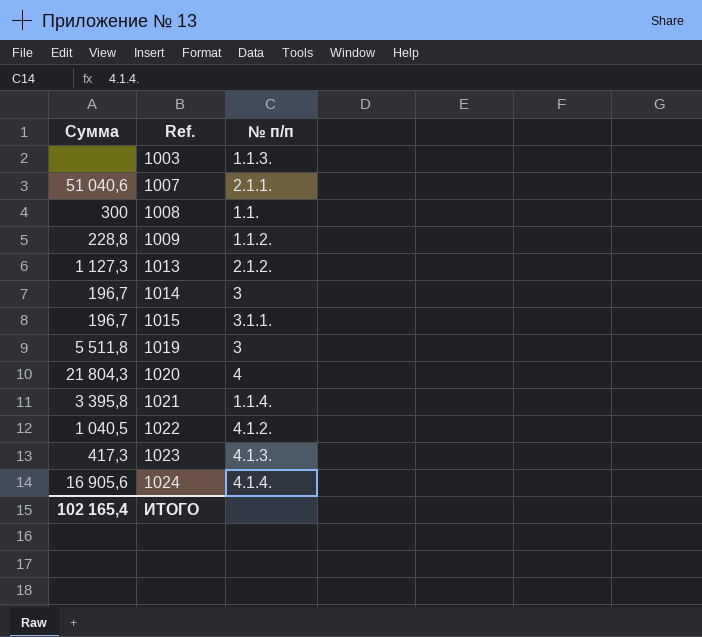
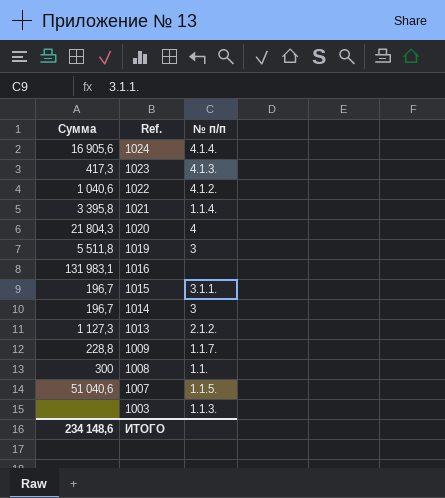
row order: Ref. ascending -> Ref. descending
1022 | Сумма: 1 040,5 -> 1 040,6
row 1016: none -> 131 983,1 | none
1009 | № п/п: 1.1.2. -> 1.1.7.
1007 | № п/п: 2.1.1. -> 1.1.5.
ИТОГО | Сумма: 102 165,4 -> 234 148,6

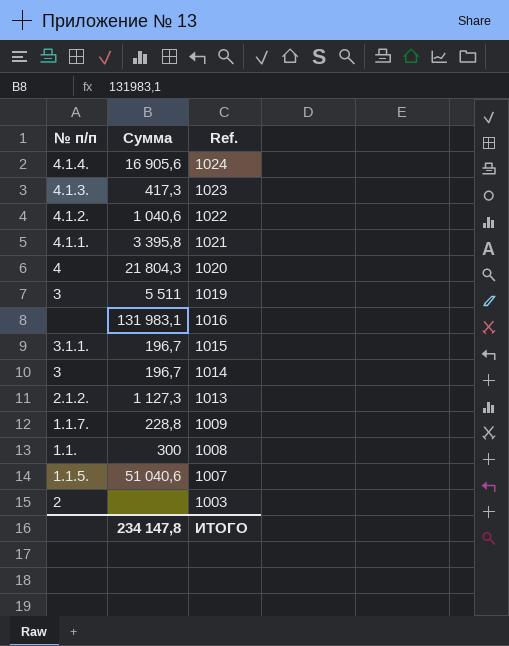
column № п/п | position: 3 -> 1
1021 | № п/п: 1.1.4. -> 4.1.1.
1019 | Сумма: 5 511,8 -> 5 511
1003 | № п/п: 1.1.3. -> 2
ИТОГО | Сумма: 234 148,6 -> 234 147,8

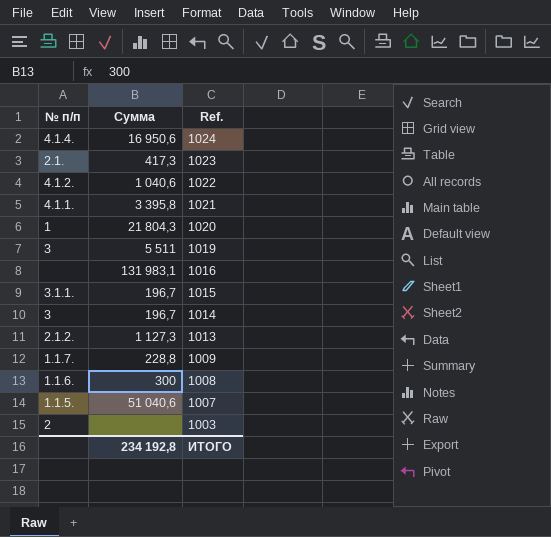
1024 | Сумма: 16 905,6 -> 16 950,6
1023 | № п/п: 4.1.3. -> 2.1.
1020 | № п/п: 4 -> 1
1008 | № п/п: 1.1. -> 1.1.6.
ИТОГО | Сумма: 234 147,8 -> 234 192,8

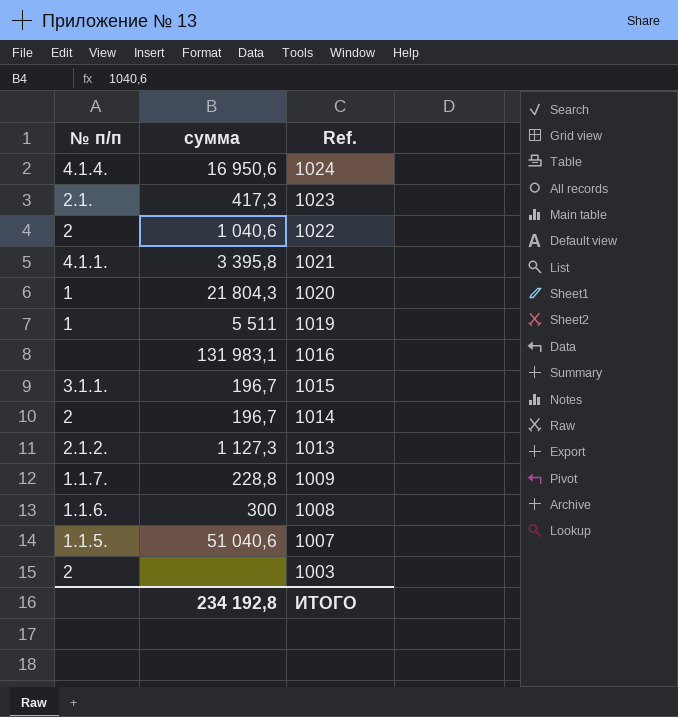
column name: Сумма -> сумма
1022 | № п/п: 4.1.2. -> 2
1019 | № п/п: 3 -> 1
1014 | № п/п: 3 -> 2

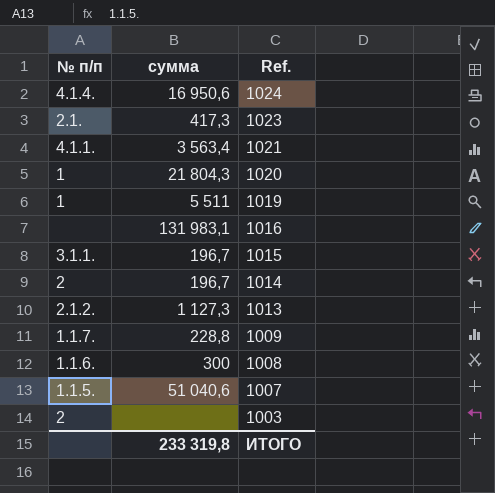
row 1022: 2 | 1 040,6 -> none
1021 | сумма: 3 395,8 -> 3 563,4
ИТОГО | сумма: 234 192,8 -> 233 319,8

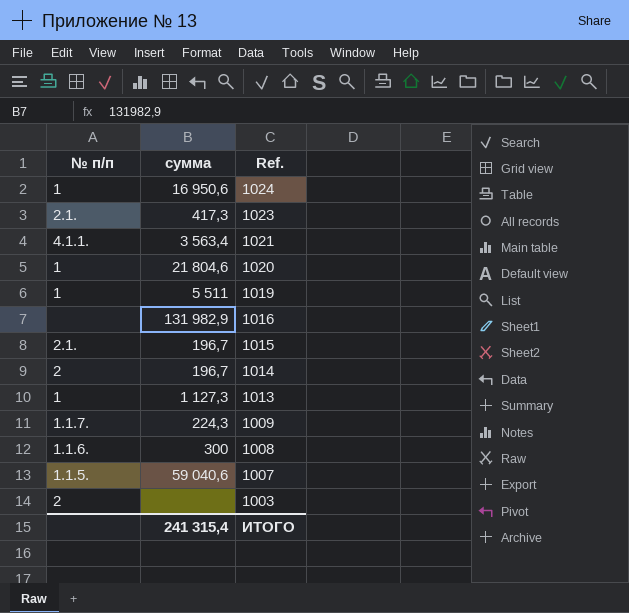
1024 | № п/п: 4.1.4. -> 1
1020 | сумма: 21 804,3 -> 21 804,6
1016 | сумма: 131 983,1 -> 131 982,9
1015 | № п/п: 3.1.1. -> 2.1.
1013 | № п/п: 2.1.2. -> 1
1009 | сумма: 228,8 -> 224,3
1007 | сумма: 51 040,6 -> 59 040,6
ИТОГО | сумма: 233 319,8 -> 241 315,4

